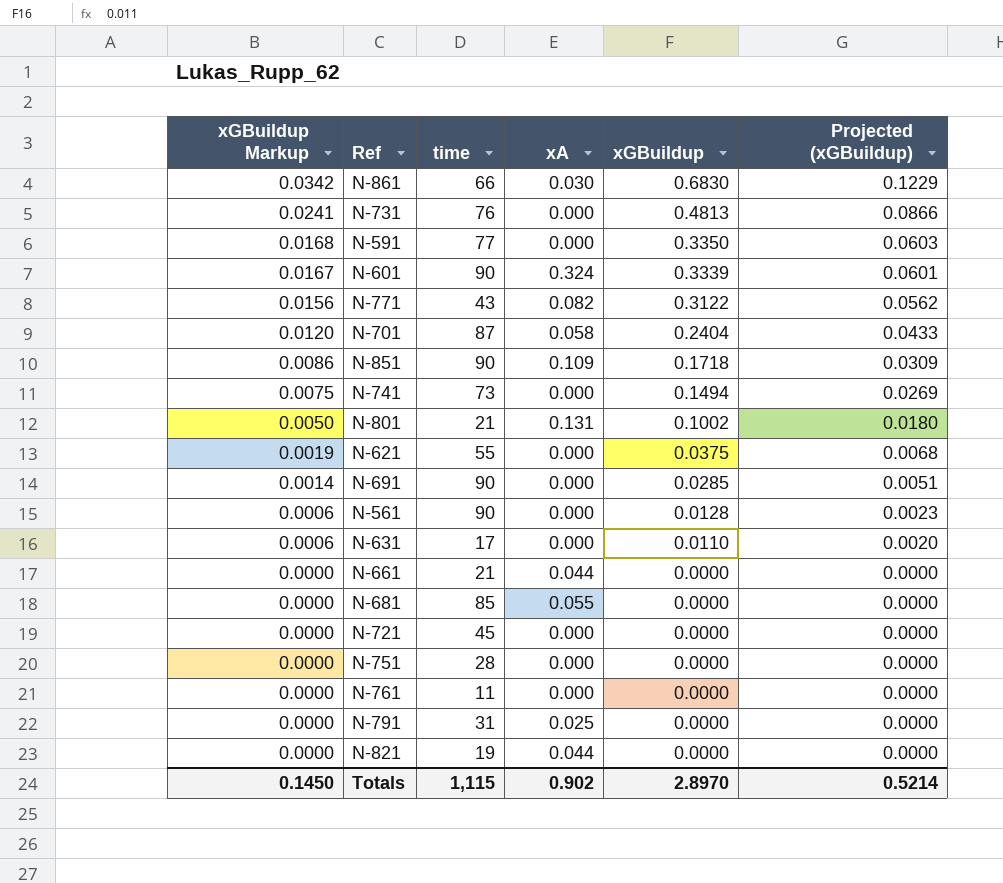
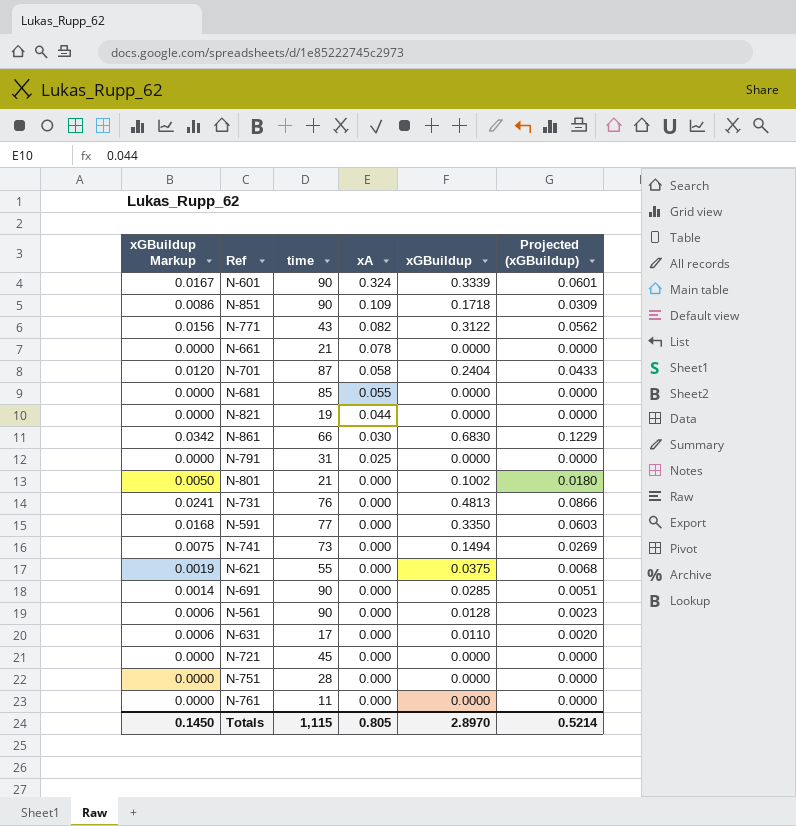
row order: xGBuildup Markup descending -> xA descending
N-661 | xA: 0.044 -> 0.078
N-801 | xA: 0.131 -> 0.000
Totals | xA: 0.902 -> 0.805

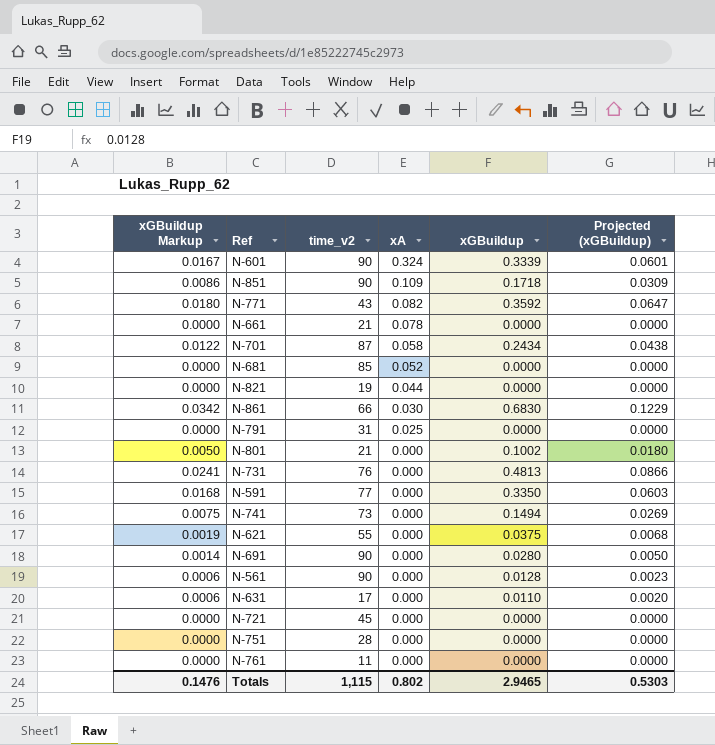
column name: time -> time_v2
N-771 | xGBuildup Markup: 0.0156 -> 0.0180
N-771 | xGBuildup: 0.3122 -> 0.3592
N-771 | Projected (xGBuildup): 0.0562 -> 0.0647
N-701 | xGBuildup Markup: 0.0120 -> 0.0122
N-701 | xGBuildup: 0.2404 -> 0.2434
N-701 | Projected (xGBuildup): 0.0433 -> 0.0438
N-681 | xA: 0.055 -> 0.052
N-691 | xGBuildup: 0.0285 -> 0.0280
N-691 | Projected (xGBuildup): 0.0051 -> 0.0050
Totals | xGBuildup Markup: 0.1450 -> 0.1476
Totals | xA: 0.805 -> 0.802
Totals | xGBuildup: 2.8970 -> 2.9465
Totals | Projected (xGBuildup): 0.5214 -> 0.5303

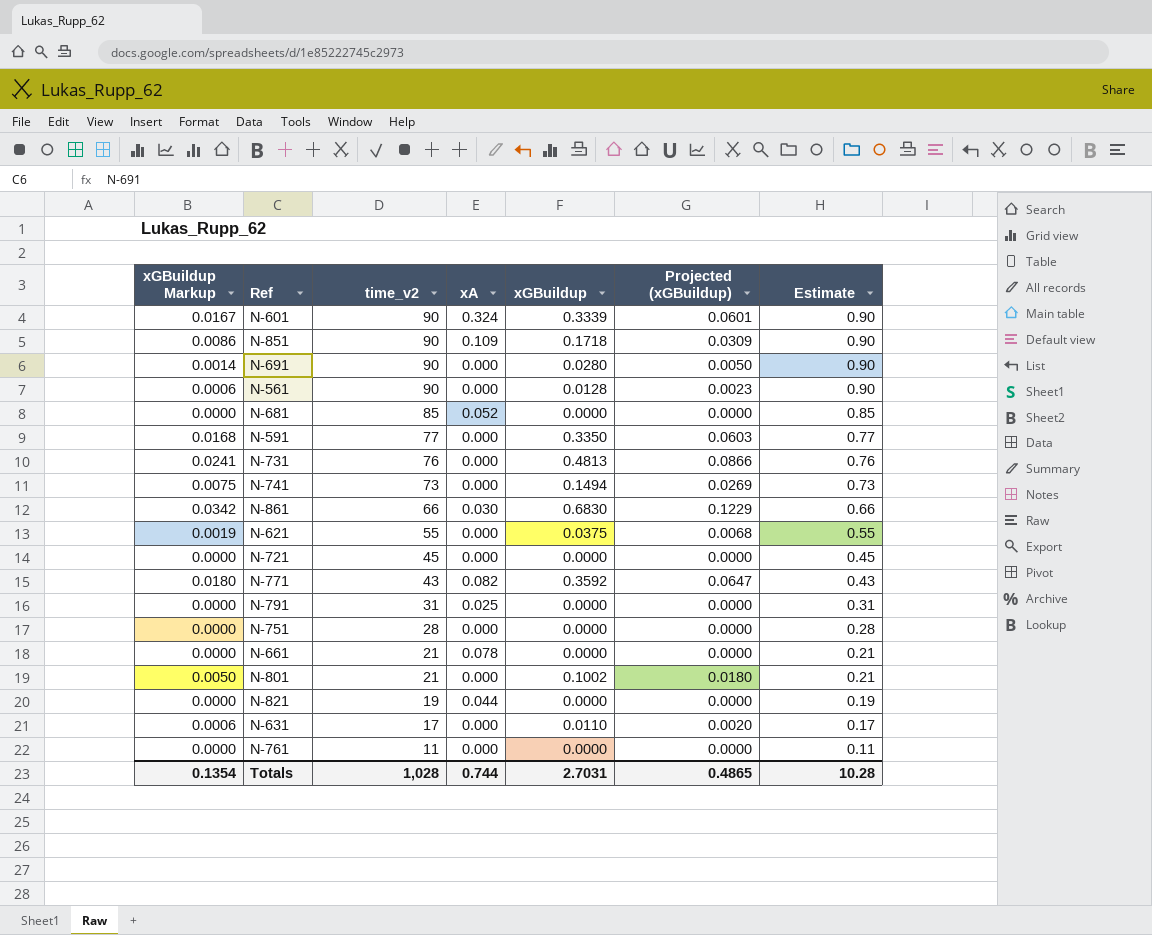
row order: xA descending -> time_v2 descending
column Estimate | formula: none -> [time_v2] * 0.01
row N-701: 0.0122 | 87 | 0.058 | 0.2434 | 0.0438 -> none
Totals | xGBuildup Markup: 0.1476 -> 0.1354
Totals | time_v2: 1,115 -> 1,028
Totals | xA: 0.802 -> 0.744
Totals | xGBuildup: 2.9465 -> 2.7031
Totals | Projected (xGBuildup): 0.5303 -> 0.4865

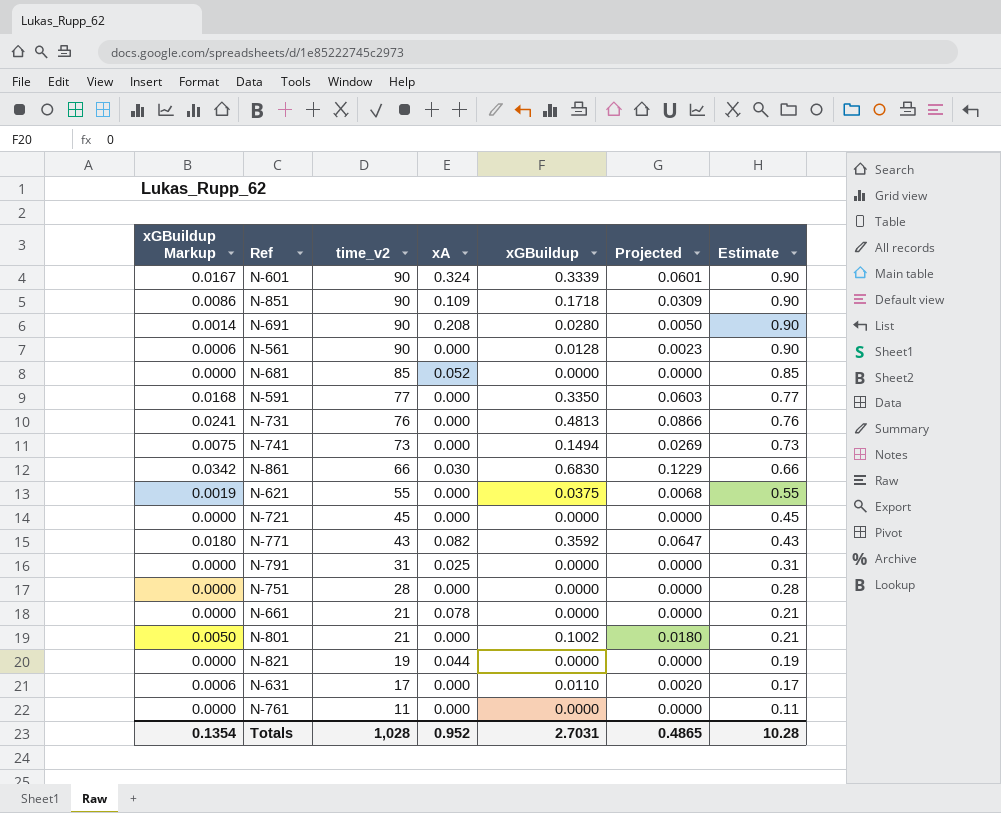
column name: Projected (xGBuildup) -> Projected
N-691 | xA: 0.000 -> 0.208
Totals | xA: 0.744 -> 0.952

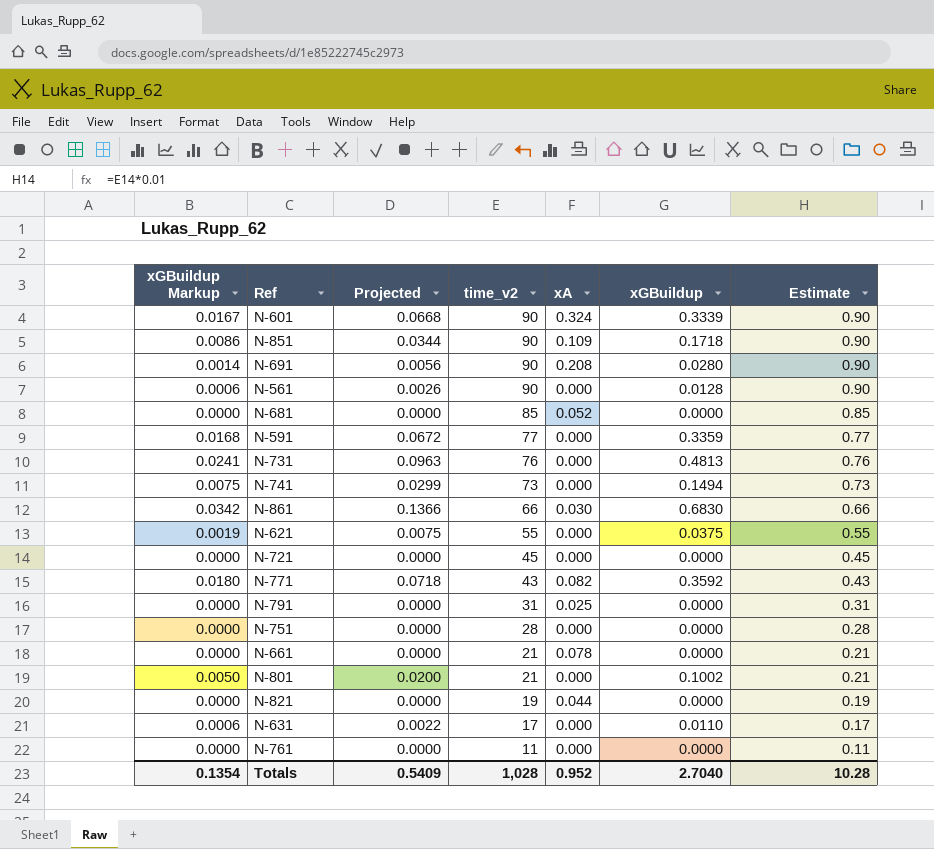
column Projected | formula: [xGBuildup] * 0.18 -> [xGBuildup] * 0.2
column Projected | position: 6 -> 3
N-591 | xGBuildup: 0.3350 -> 0.3359
Totals | Projected: 0.4865 -> 0.5409
Totals | xGBuildup: 2.7031 -> 2.7040

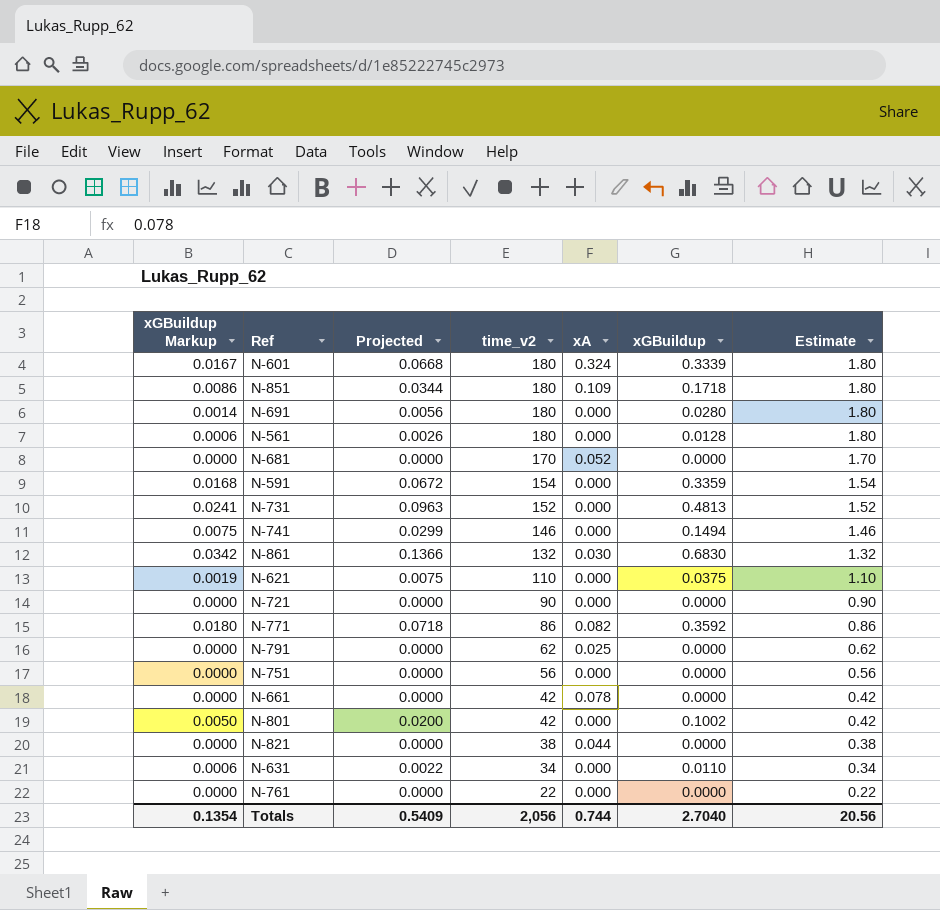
N-601 | time_v2: 90 -> 180
N-601 | Estimate: 0.90 -> 1.80
N-851 | time_v2: 90 -> 180
N-851 | Estimate: 0.90 -> 1.80
N-691 | time_v2: 90 -> 180
N-691 | xA: 0.208 -> 0.000
N-691 | Estimate: 0.90 -> 1.80
N-561 | time_v2: 90 -> 180
N-561 | Estimate: 0.90 -> 1.80
N-681 | time_v2: 85 -> 170
N-681 | Estimate: 0.85 -> 1.70
N-591 | time_v2: 77 -> 154
N-591 | Estimate: 0.77 -> 1.54
N-731 | time_v2: 76 -> 152
N-731 | Estimate: 0.76 -> 1.52
N-741 | time_v2: 73 -> 146
N-741 | Estimate: 0.73 -> 1.46
N-861 | time_v2: 66 -> 132
N-861 | Estimate: 0.66 -> 1.32
N-621 | time_v2: 55 -> 110
N-621 | Estimate: 0.55 -> 1.10
N-721 | time_v2: 45 -> 90
N-721 | Estimate: 0.45 -> 0.90
N-771 | time_v2: 43 -> 86
N-771 | Estimate: 0.43 -> 0.86
N-791 | time_v2: 31 -> 62
N-791 | Estimate: 0.31 -> 0.62
N-751 | time_v2: 28 -> 56
N-751 | Estimate: 0.28 -> 0.56
N-661 | time_v2: 21 -> 42
N-661 | Estimate: 0.21 -> 0.42
N-801 | time_v2: 21 -> 42
N-801 | Estimate: 0.21 -> 0.42
N-821 | time_v2: 19 -> 38
N-821 | Estimate: 0.19 -> 0.38
N-631 | time_v2: 17 -> 34
N-631 | Estimate: 0.17 -> 0.34
N-761 | time_v2: 11 -> 22
N-761 | Estimate: 0.11 -> 0.22
Totals | time_v2: 1,028 -> 2,056
Totals | xA: 0.952 -> 0.744
Totals | Estimate: 10.28 -> 20.56

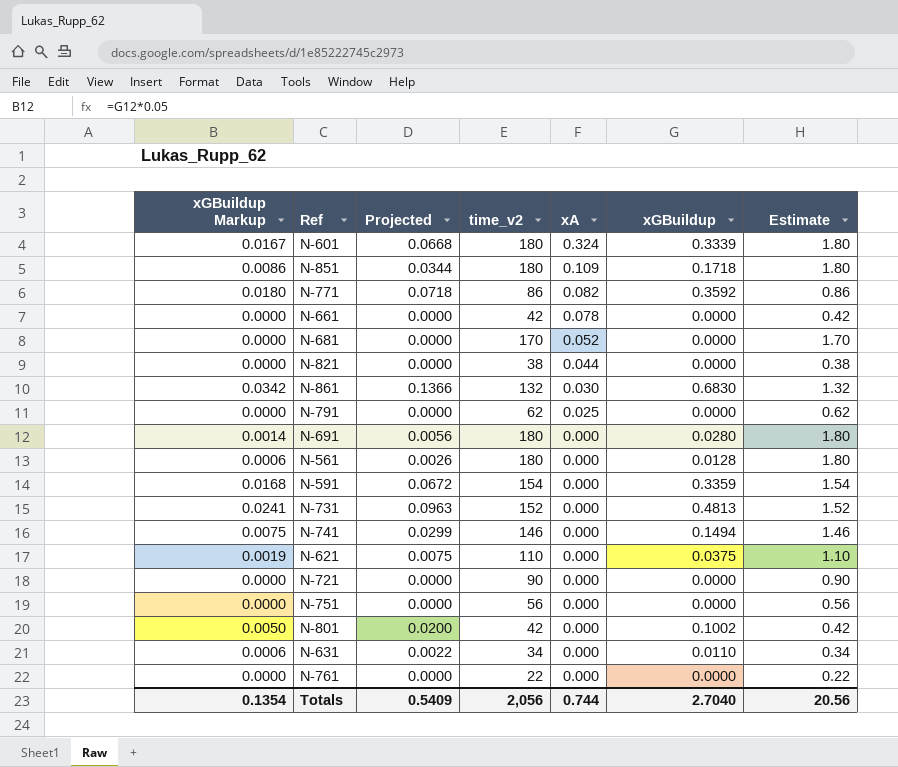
row order: time_v2 descending -> xA descending

